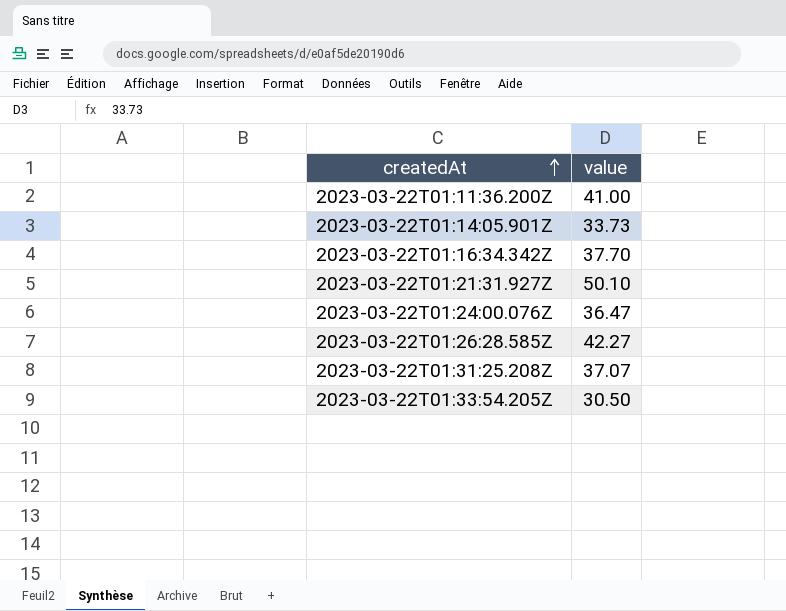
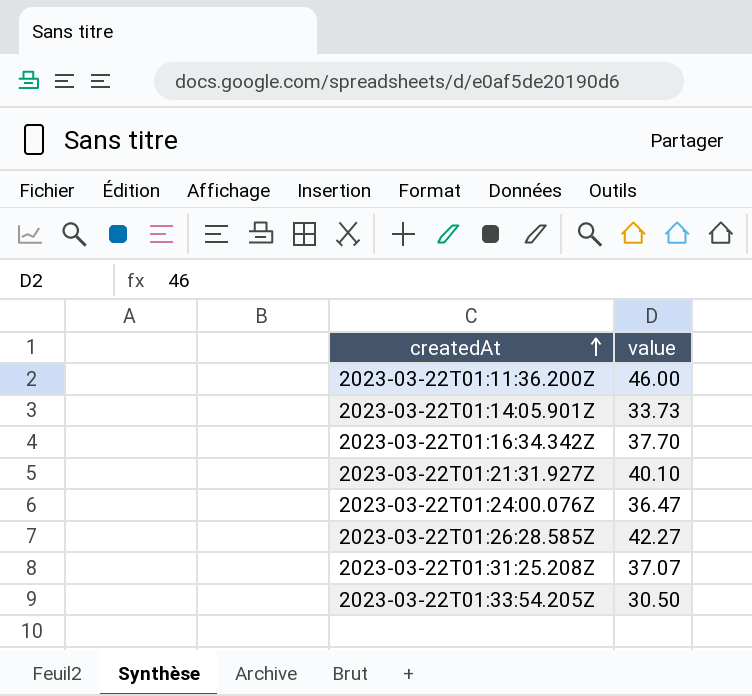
2023-03-22T01:11:36.200Z | value: 41.00 -> 46.00
2023-03-22T01:21:31.927Z | value: 50.10 -> 40.10

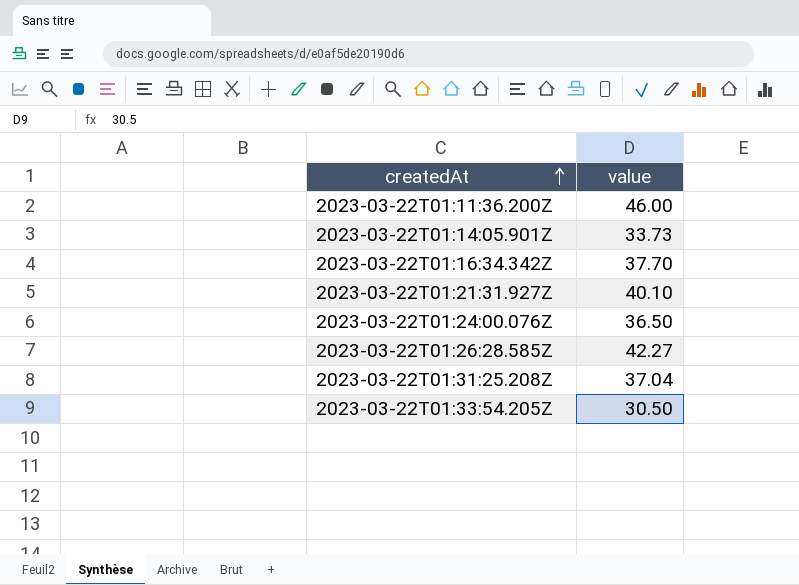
2023-03-22T01:24:00.076Z | value: 36.47 -> 36.50
2023-03-22T01:31:25.208Z | value: 37.07 -> 37.04

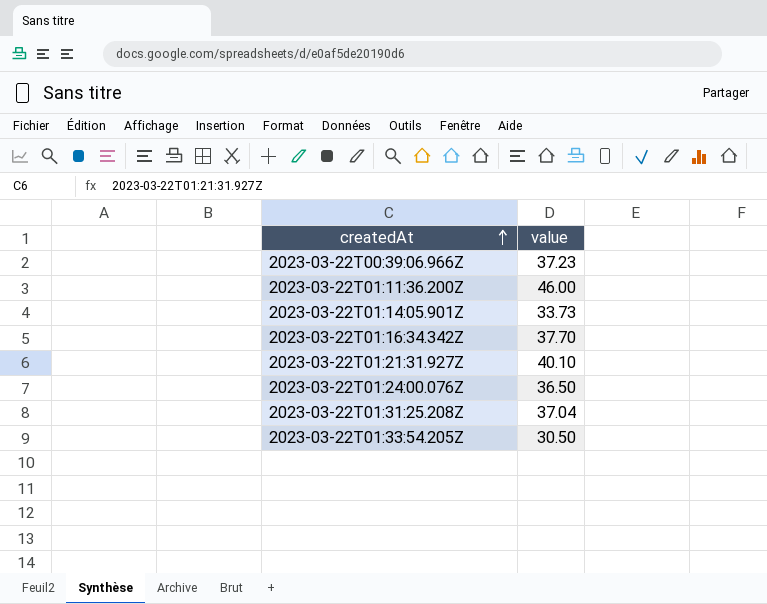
row 2023-03-22T01:26:28.585Z: 42.27 -> none
row 2023-03-22T00:39:06.966Z: none -> 37.23

